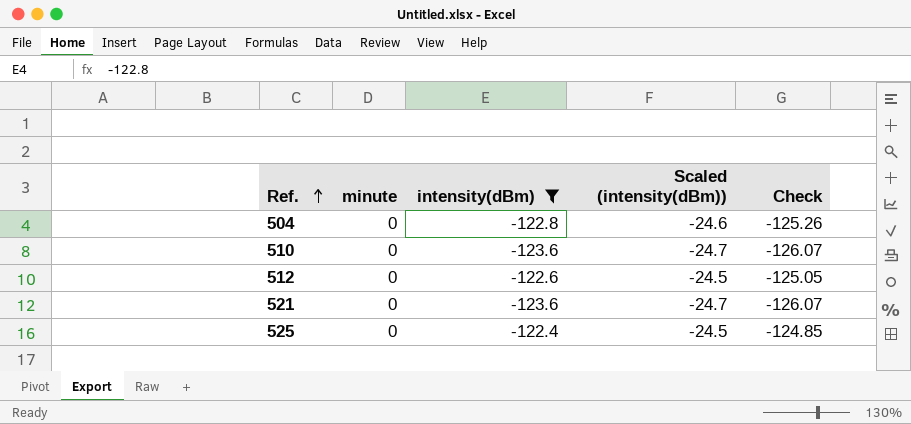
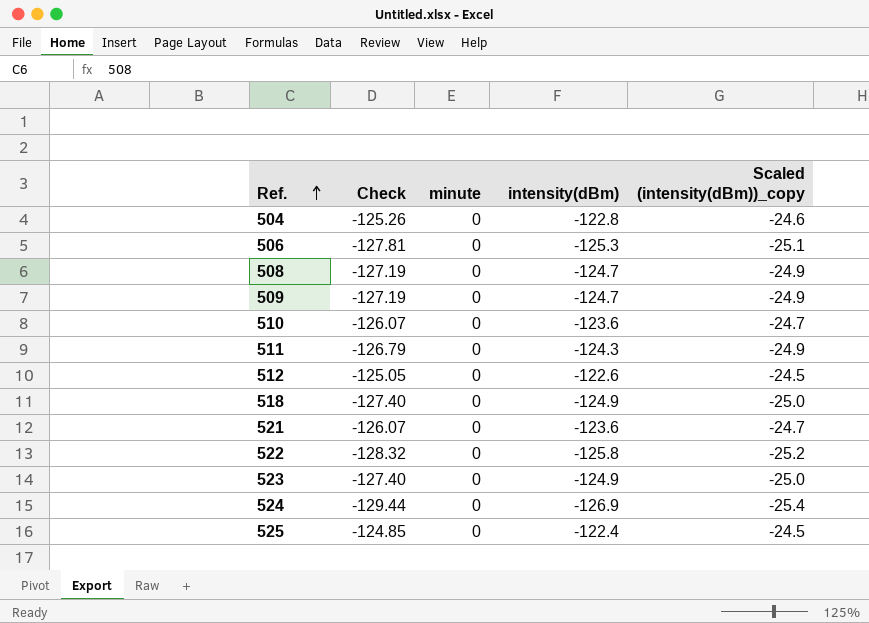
filter: intensity(dBm) >= -123.6 -> none
column Check | position: 5 -> 2
column name: Scaled (intensity(dBm)) -> Scaled (intensity(dBm))_copy

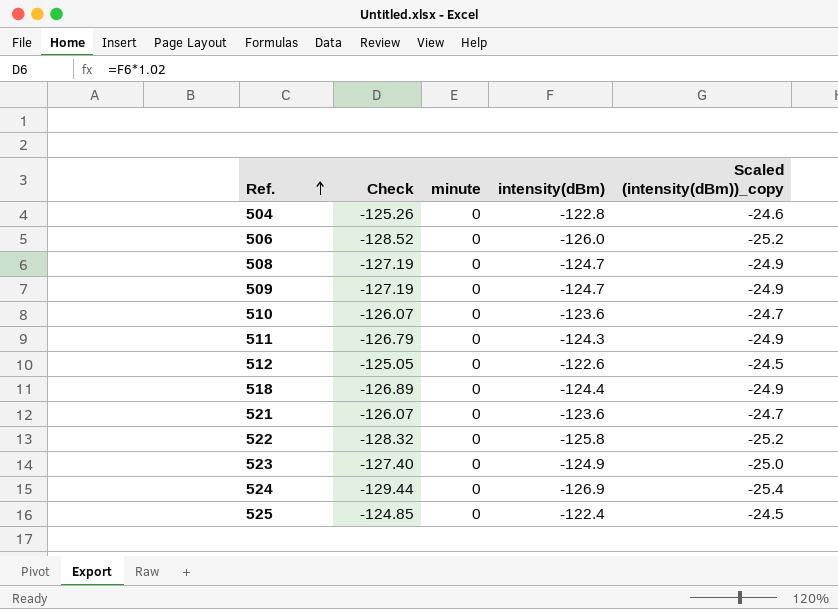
506 | Check: -127.81 -> -128.52
506 | intensity(dBm): -125.3 -> -126.0
506 | Scaled (intensity(dBm))_copy: -25.1 -> -25.2
518 | Check: -127.40 -> -126.89
518 | intensity(dBm): -124.9 -> -124.4
518 | Scaled (intensity(dBm))_copy: -25.0 -> -24.9

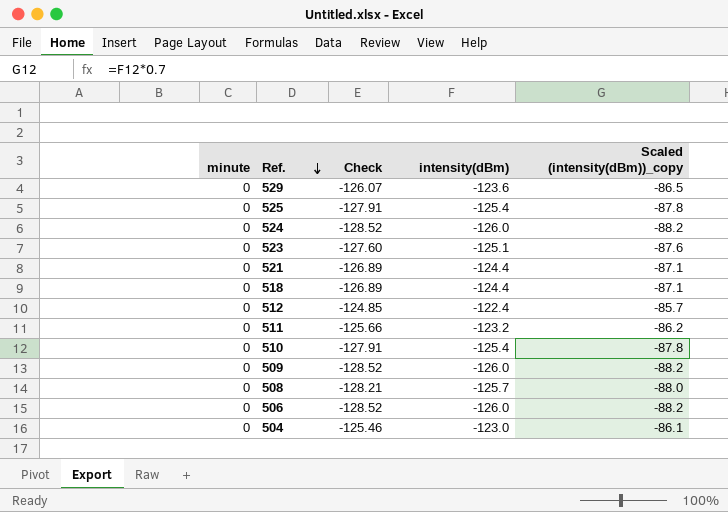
row order: Ref. ascending -> Ref. descending
column minute | position: 3 -> 1
column Scaled (intensity(dBm))_copy | formula: [intensity(dBm)] * 0.2 -> [intensity(dBm)] * 0.7
row 522: -128.32 | 0 | -125.8 | -25.2 -> none
row 529: none -> 0 | -126.07 | -123.6 | -86.5
525 | Check: -124.85 -> -127.91
525 | intensity(dBm): -122.4 -> -125.4
524 | Check: -129.44 -> -128.52
524 | intensity(dBm): -126.9 -> -126.0
523 | Check: -127.40 -> -127.60
523 | intensity(dBm): -124.9 -> -125.1
521 | Check: -126.07 -> -126.89
521 | intensity(dBm): -123.6 -> -124.4
512 | Check: -125.05 -> -124.85
512 | intensity(dBm): -122.6 -> -122.4
511 | Check: -126.79 -> -125.66
511 | intensity(dBm): -124.3 -> -123.2
510 | Check: -126.07 -> -127.91
510 | intensity(dBm): -123.6 -> -125.4
509 | Check: -127.19 -> -128.52
509 | intensity(dBm): -124.7 -> -126.0
508 | Check: -127.19 -> -128.21
508 | intensity(dBm): -124.7 -> -125.7
504 | Check: -125.26 -> -125.46
504 | intensity(dBm): -122.8 -> -123.0

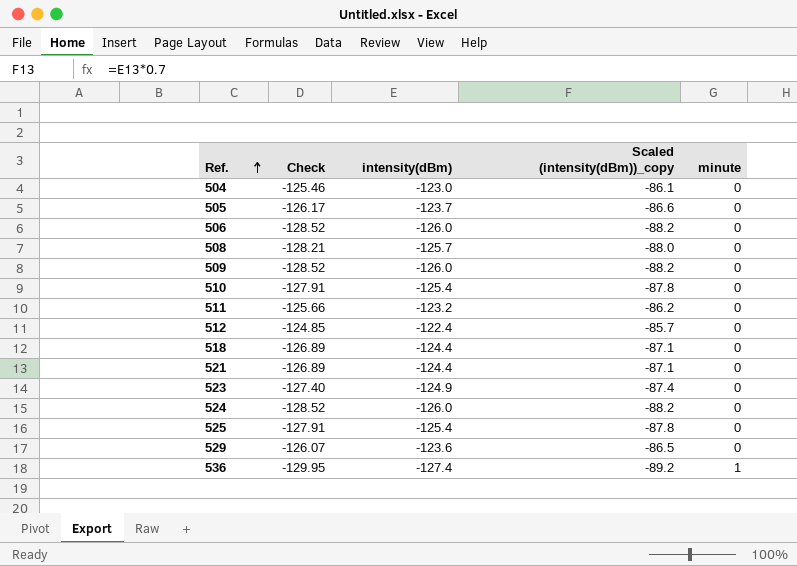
row order: Ref. descending -> Ref. ascending
column minute | position: 1 -> 5
row 505: none -> -126.17 | -123.7 | -86.6 | 0
523 | Check: -127.60 -> -127.40
523 | intensity(dBm): -125.1 -> -124.9
523 | Scaled (intensity(dBm))_copy: -87.6 -> -87.4
row 536: none -> -129.95 | -127.4 | -89.2 | 1

